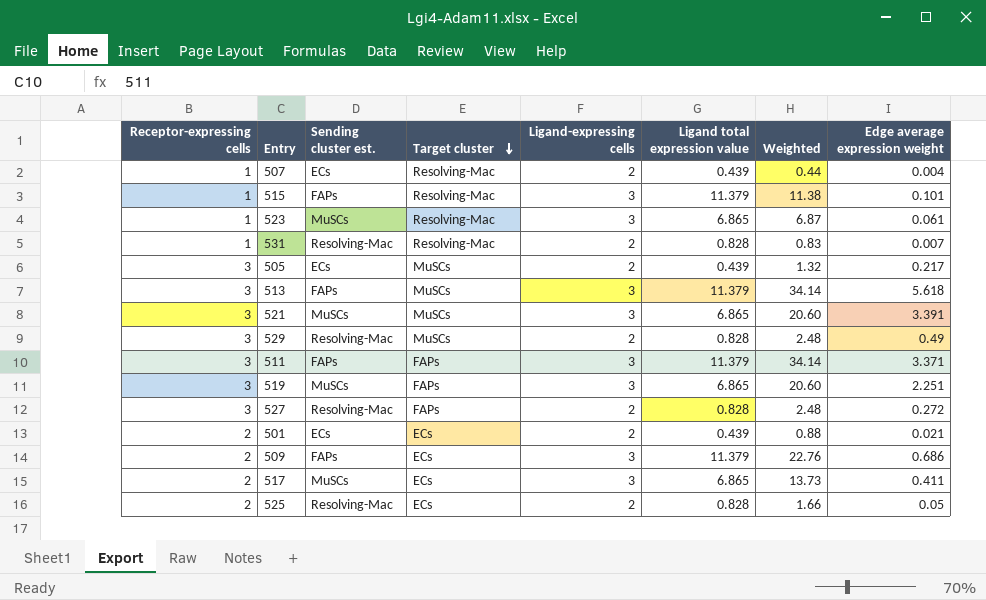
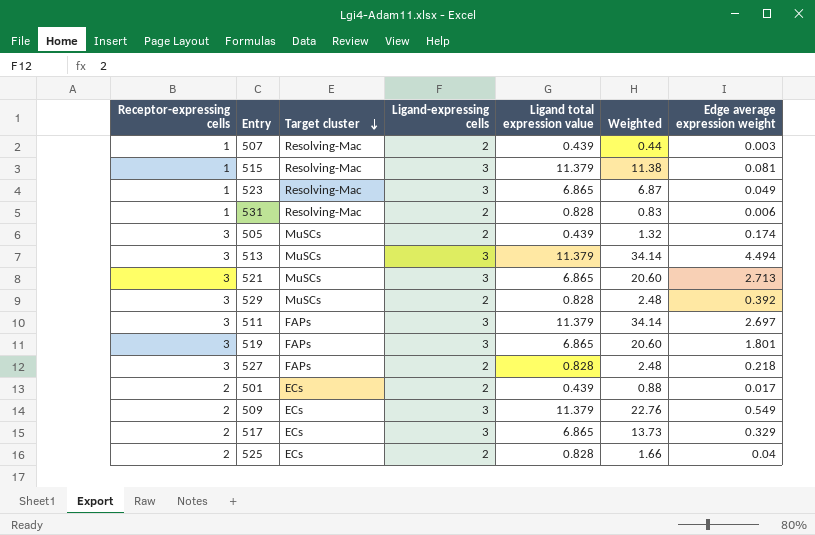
column Sending cluster est. | position: 3 -> none
507 | Edge average expression weight: 0.004 -> 0.003
515 | Edge average expression weight: 0.101 -> 0.081
523 | Edge average expression weight: 0.061 -> 0.049
531 | Edge average expression weight: 0.007 -> 0.006
505 | Edge average expression weight: 0.217 -> 0.174
513 | Edge average expression weight: 5.618 -> 4.494
521 | Edge average expression weight: 3.391 -> 2.713
529 | Edge average expression weight: 0.49 -> 0.392
511 | Edge average expression weight: 3.371 -> 2.697
519 | Edge average expression weight: 2.251 -> 1.801
527 | Edge average expression weight: 0.272 -> 0.218
501 | Edge average expression weight: 0.021 -> 0.017
509 | Edge average expression weight: 0.686 -> 0.549
517 | Edge average expression weight: 0.411 -> 0.329
525 | Edge average expression weight: 0.05 -> 0.04

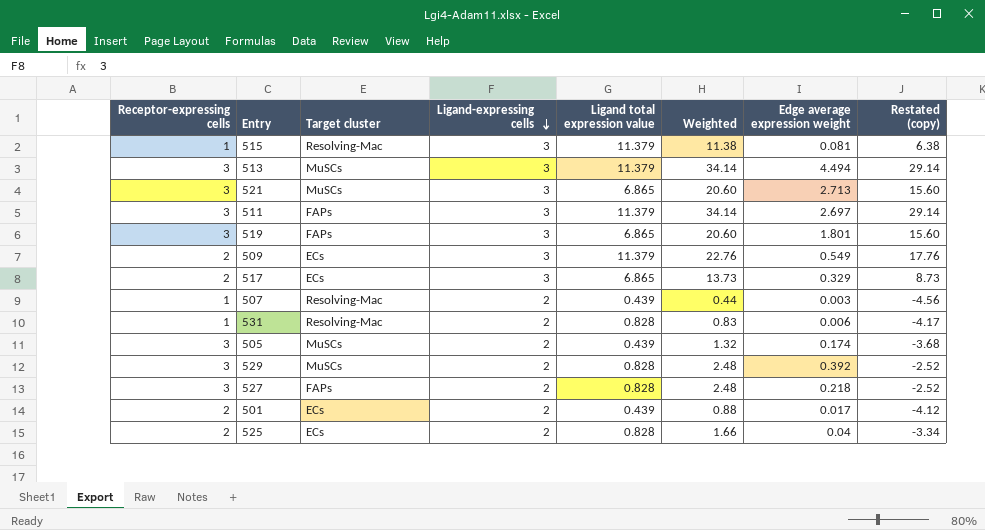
row order: Target cluster descending -> Ligand-expressing cells descending
column Restated (copy) | formula: none -> [Weighted] - 5
row 523: 1 | Resolving-Mac | 3 | 6.865 | 6.87 | 0.049 -> none

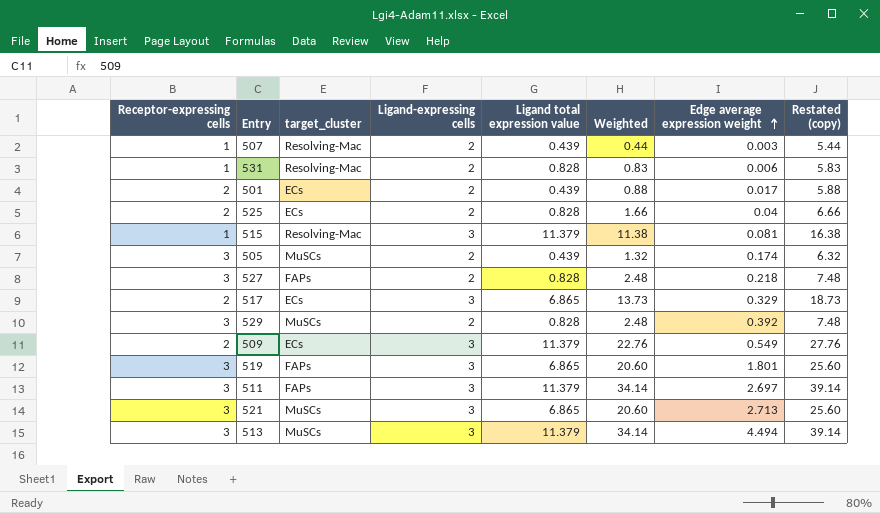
row order: Ligand-expressing cells descending -> Edge average expression weight ascending
column name: Target cluster -> target_cluster
column Restated (copy) | formula: [Weighted] - 5 -> [Weighted] + 5

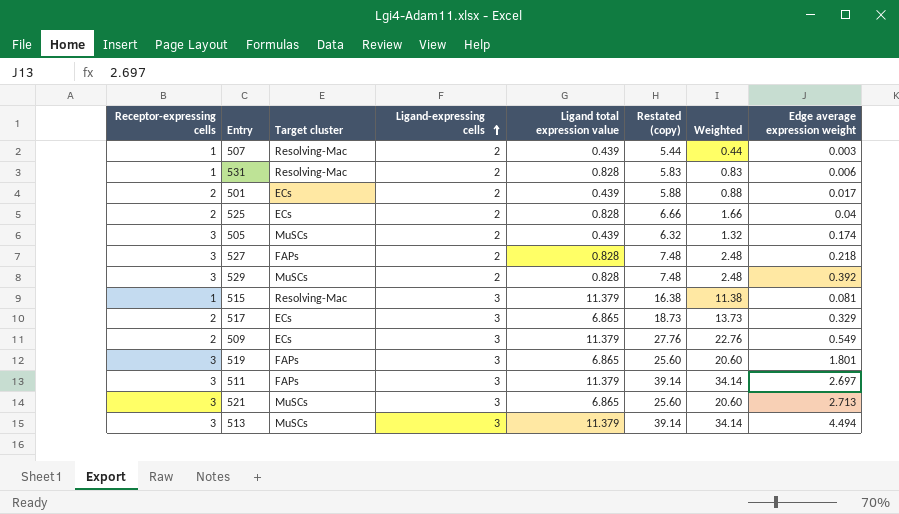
row order: Edge average expression weight ascending -> Ligand-expressing cells ascending
column name: target_cluster -> Target cluster
column Restated (copy) | position: 8 -> 6

